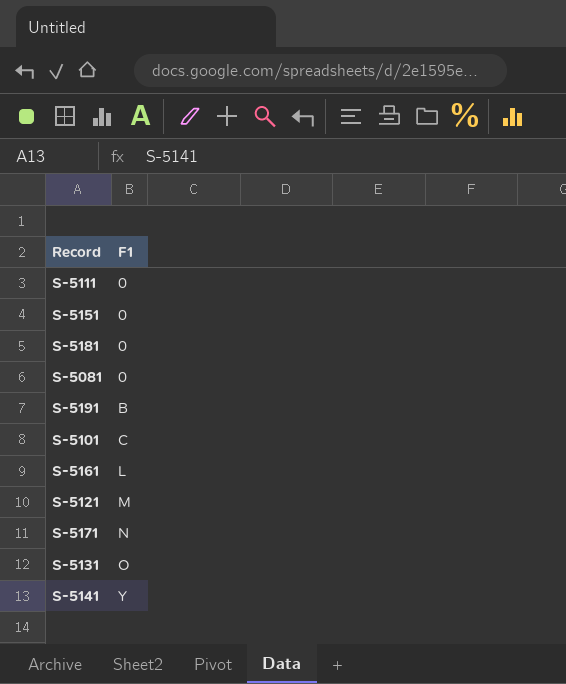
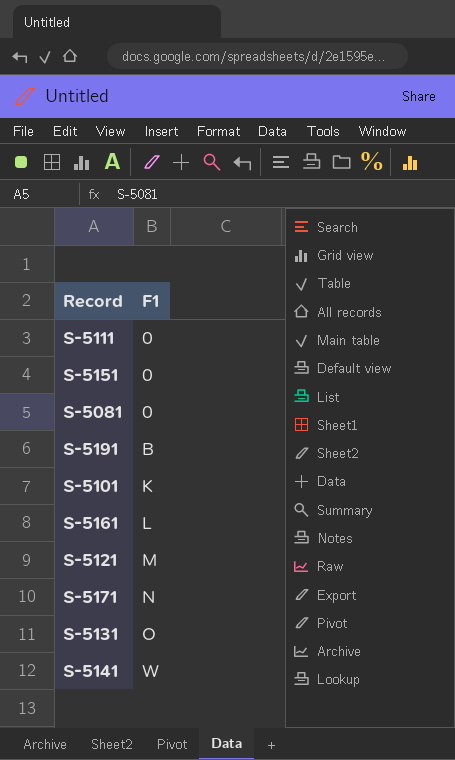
row S-5181: 0 -> none
S-5101 | F1: C -> K
S-5141 | F1: Y -> W

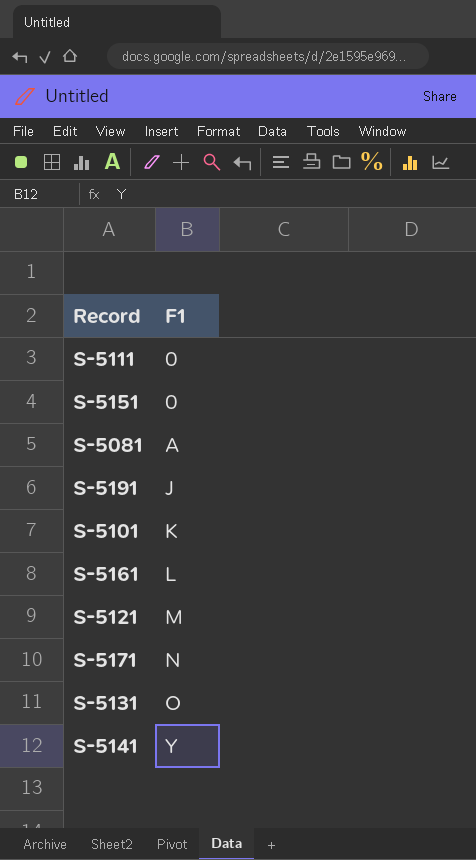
S-5081 | F1: 0 -> A
S-5191 | F1: B -> J
S-5141 | F1: W -> Y

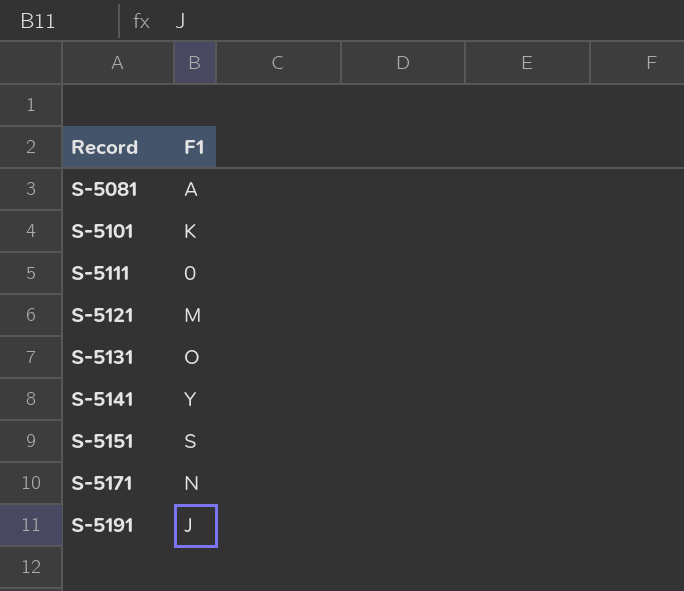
row order: F1 ascending -> Record ascending
row S-5161: L -> none
S-5151 | F1: 0 -> S

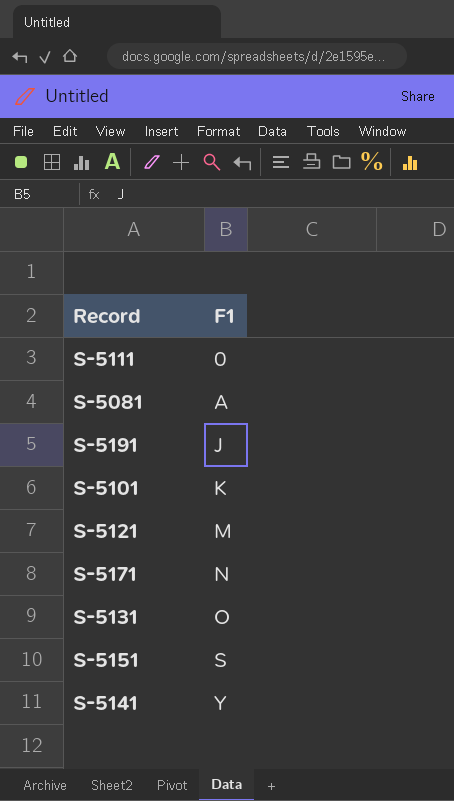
row order: Record ascending -> F1 ascending

